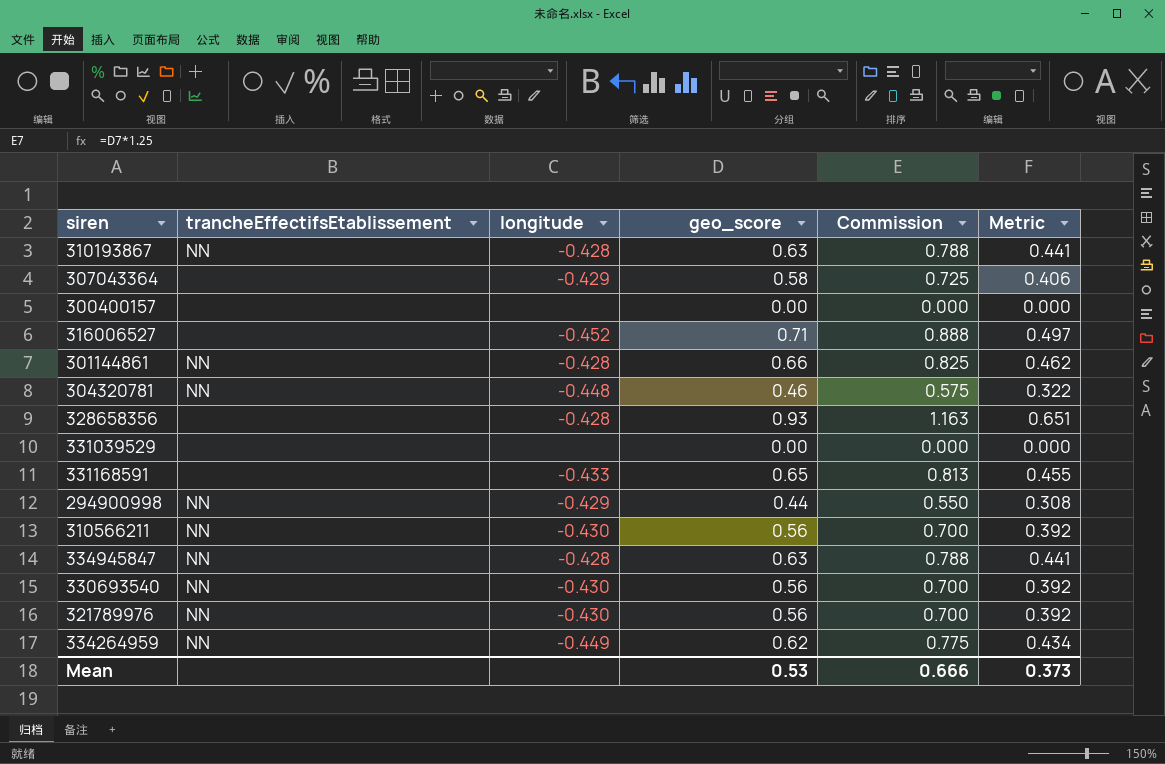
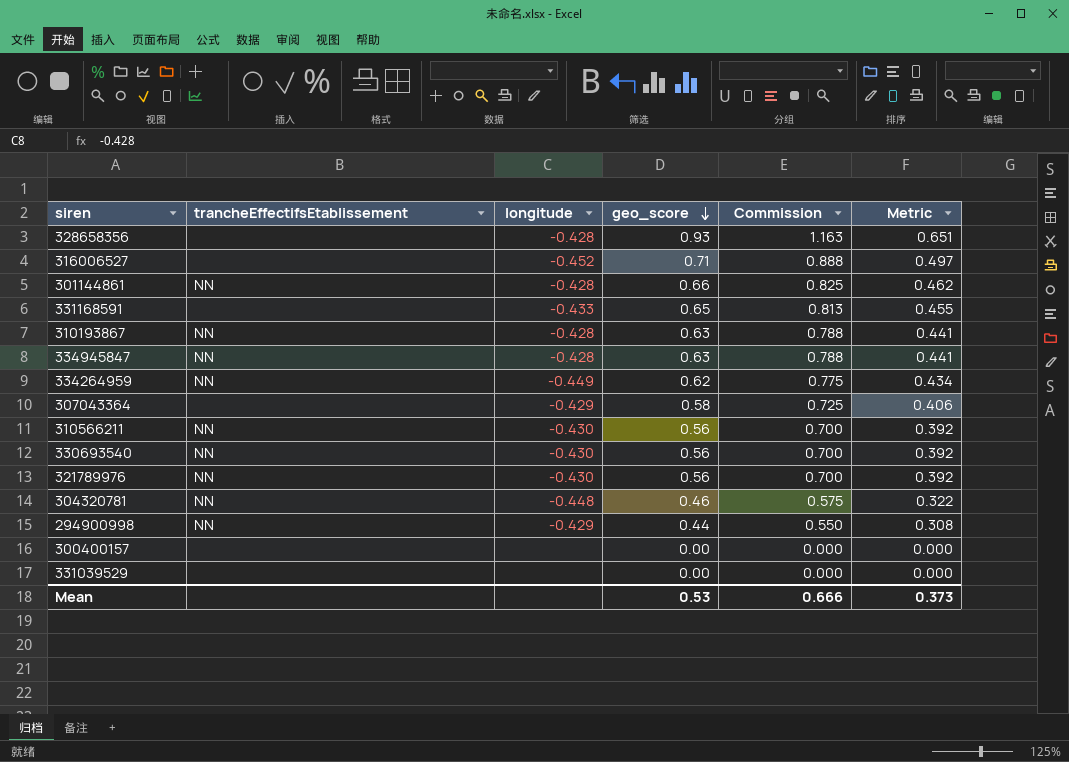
row order: none -> geo_score descending

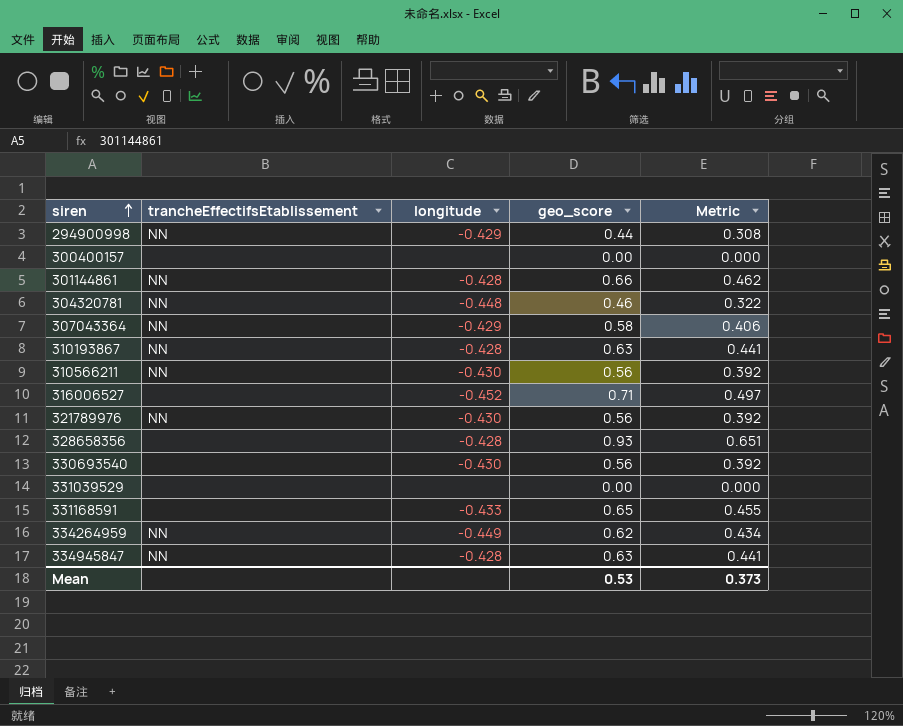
row order: geo_score descending -> siren ascending
column Commission | formula: [geo_score] * 1.25 -> none
307043364 | trancheEffectifsEtablissement: none -> NN
330693540 | trancheEffectifsEtablissement: NN -> none

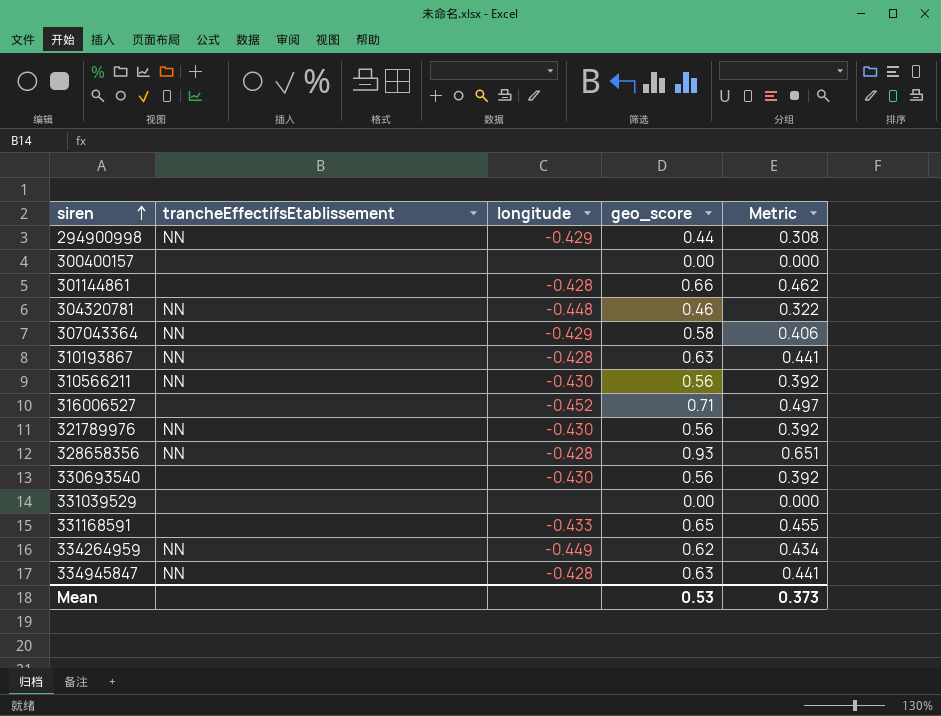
301144861 | trancheEffectifsEtablissement: NN -> none
328658356 | trancheEffectifsEtablissement: none -> NN

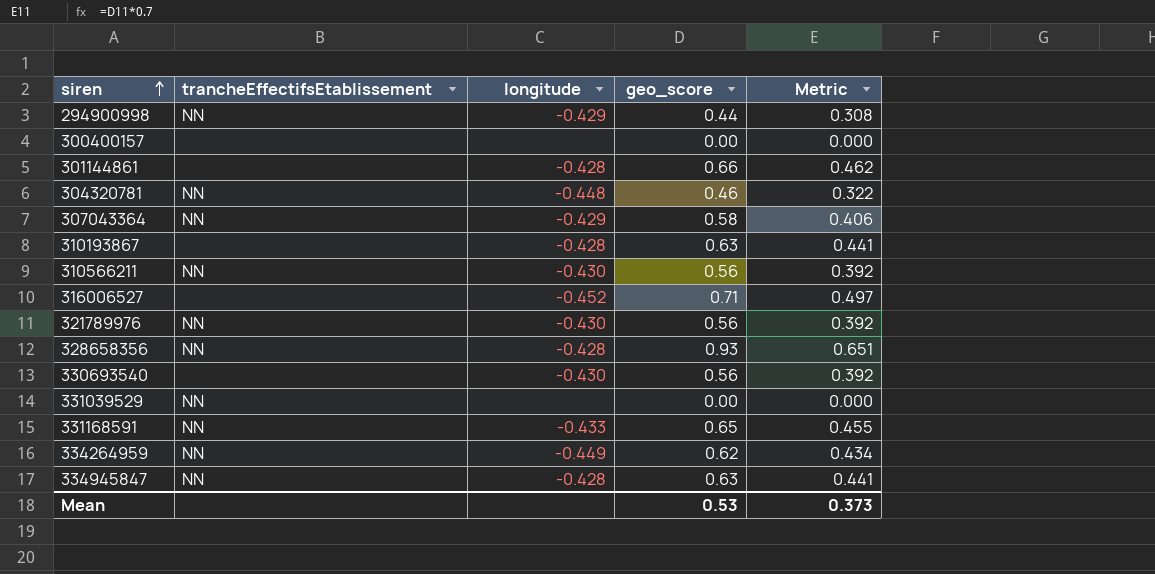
310193867 | trancheEffectifsEtablissement: NN -> none
331039529 | trancheEffectifsEtablissement: none -> NN
331168591 | trancheEffectifsEtablissement: none -> NN

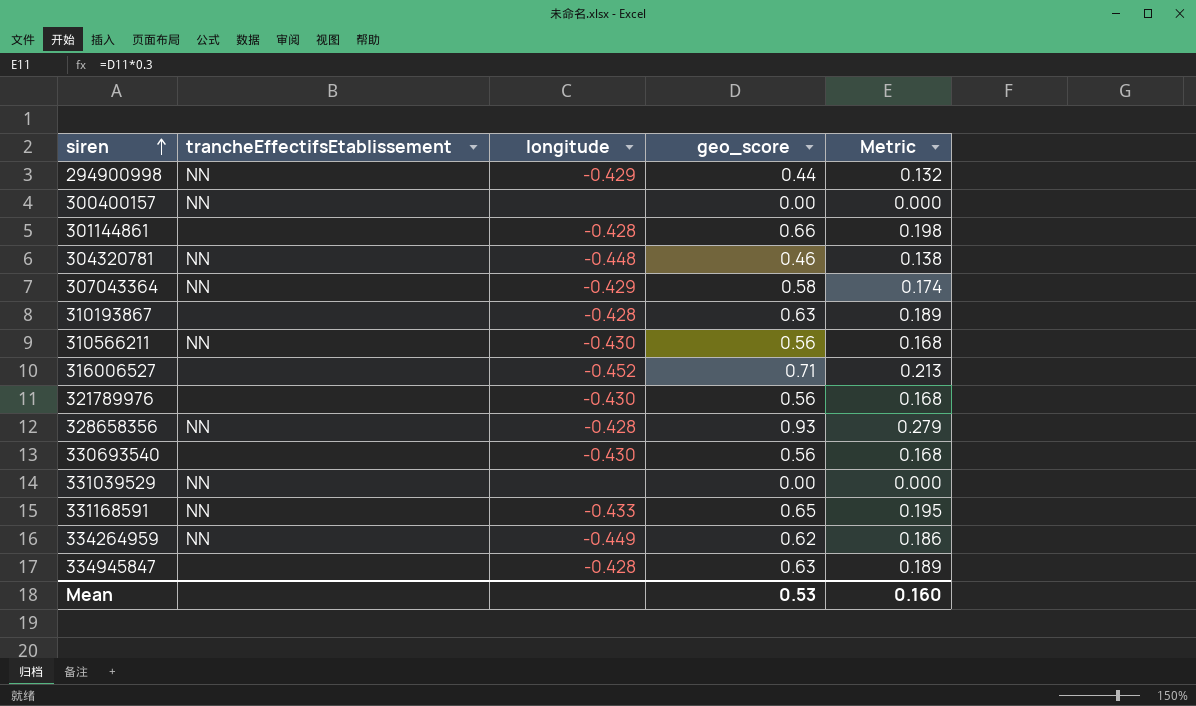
column Metric | formula: [geo_score] * 0.7 -> [geo_score] * 0.3
300400157 | trancheEffectifsEtablissement: none -> NN
321789976 | trancheEffectifsEtablissement: NN -> none
334945847 | trancheEffectifsEtablissement: NN -> none
Mean | Metric: 0.373 -> 0.160

